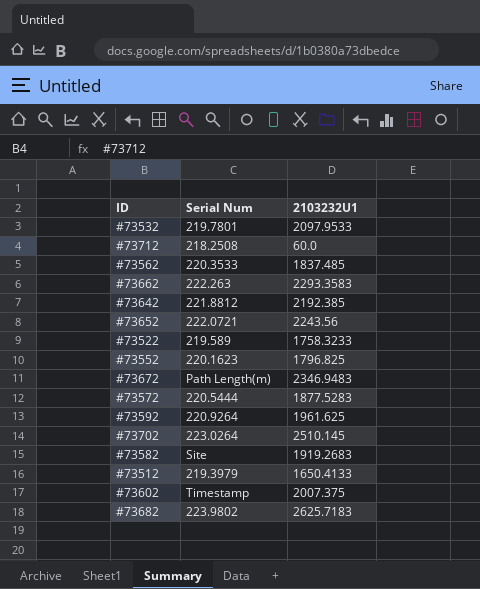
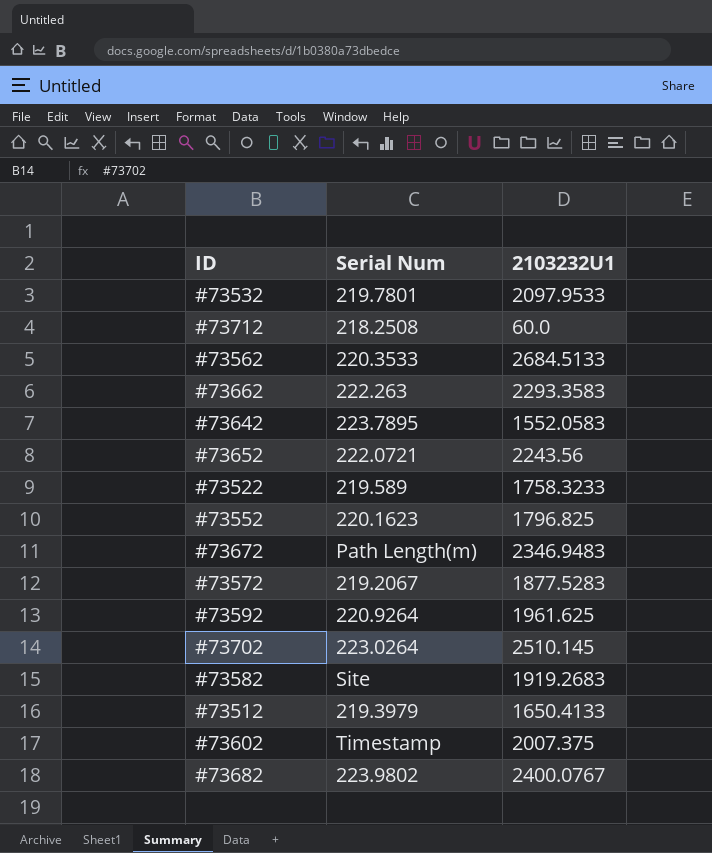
#73562 | 2103232U1: 1837.485 -> 2684.5133
#73642 | Serial Num: 221.8812 -> 223.7895
#73642 | 2103232U1: 2192.385 -> 1552.0583
#73572 | Serial Num: 220.5444 -> 219.2067
#73682 | 2103232U1: 2625.7183 -> 2400.0767

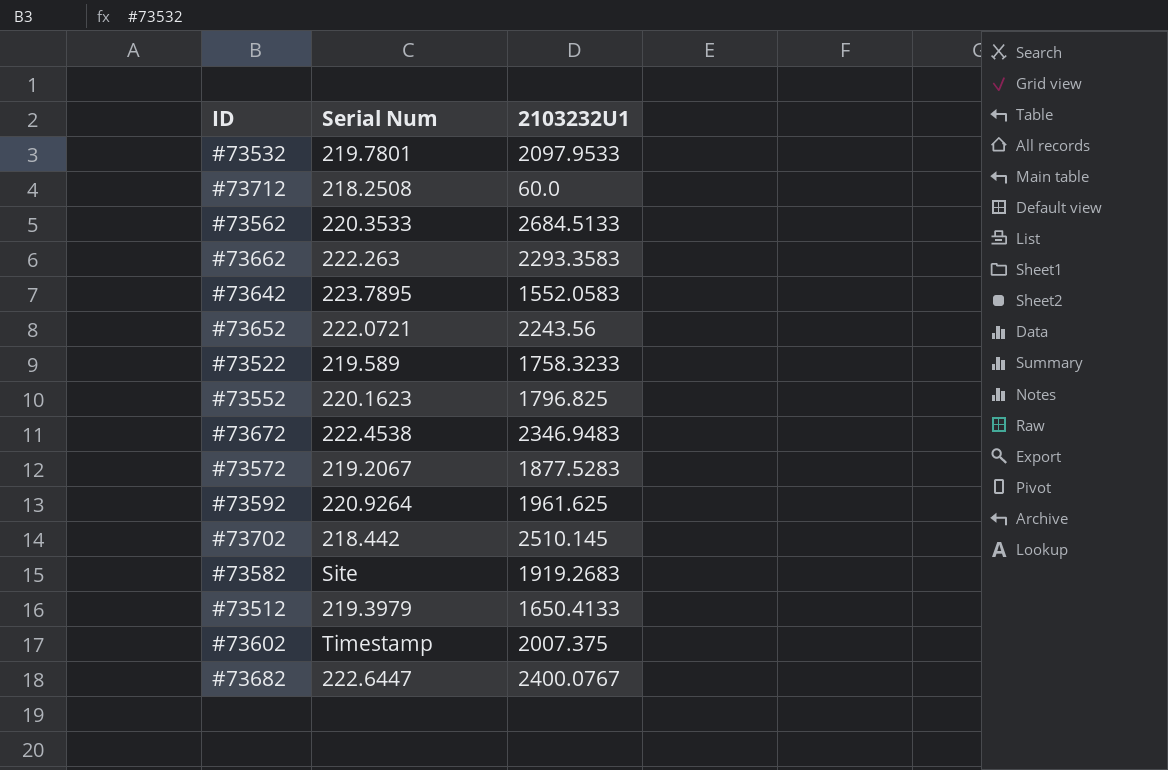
#73672 | Serial Num: Path Length(m) -> 222.4538
#73702 | Serial Num: 223.0264 -> 218.442
#73682 | Serial Num: 223.9802 -> 222.6447

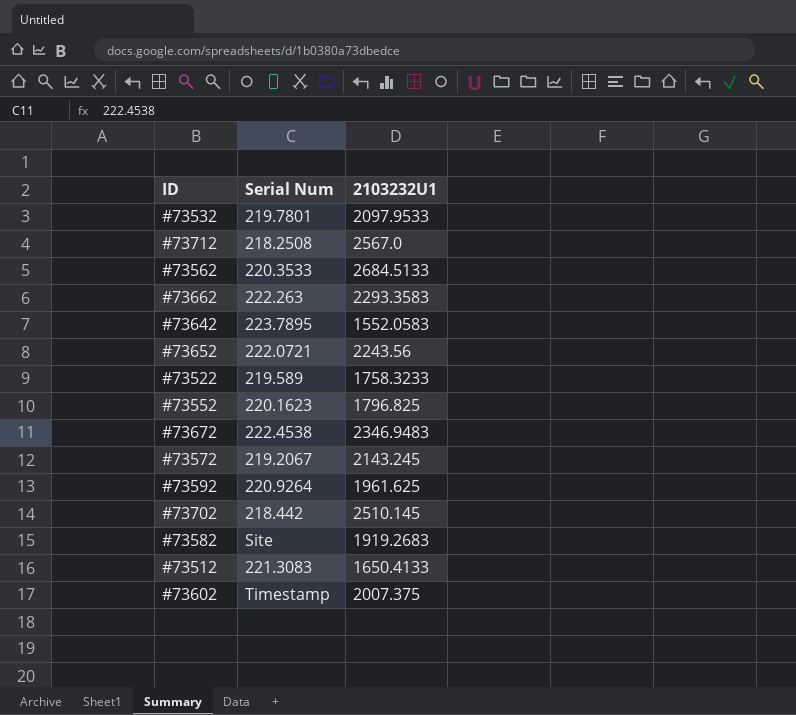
row #73682: 222.6447 | 2400.0767 -> none
#73712 | 2103232U1: 60.0 -> 2567.0
#73572 | 2103232U1: 1877.5283 -> 2143.245
#73512 | Serial Num: 219.3979 -> 221.3083

